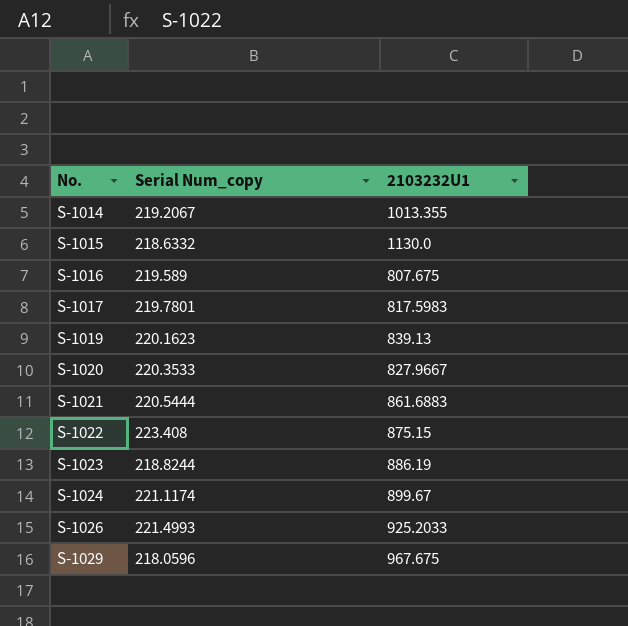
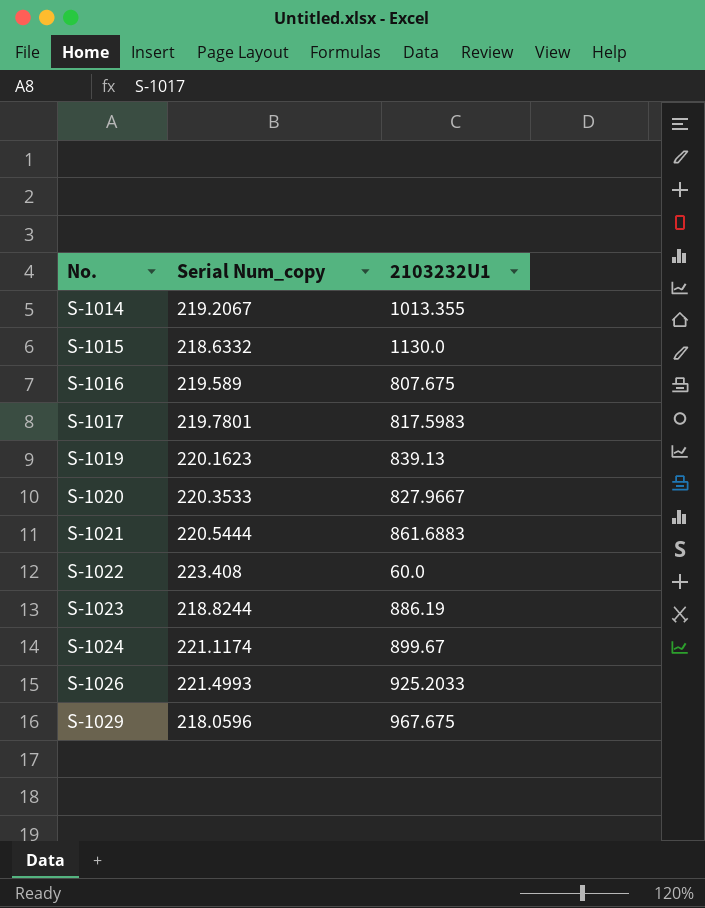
S-1022 | 2103232U1: 875.15 -> 60.0

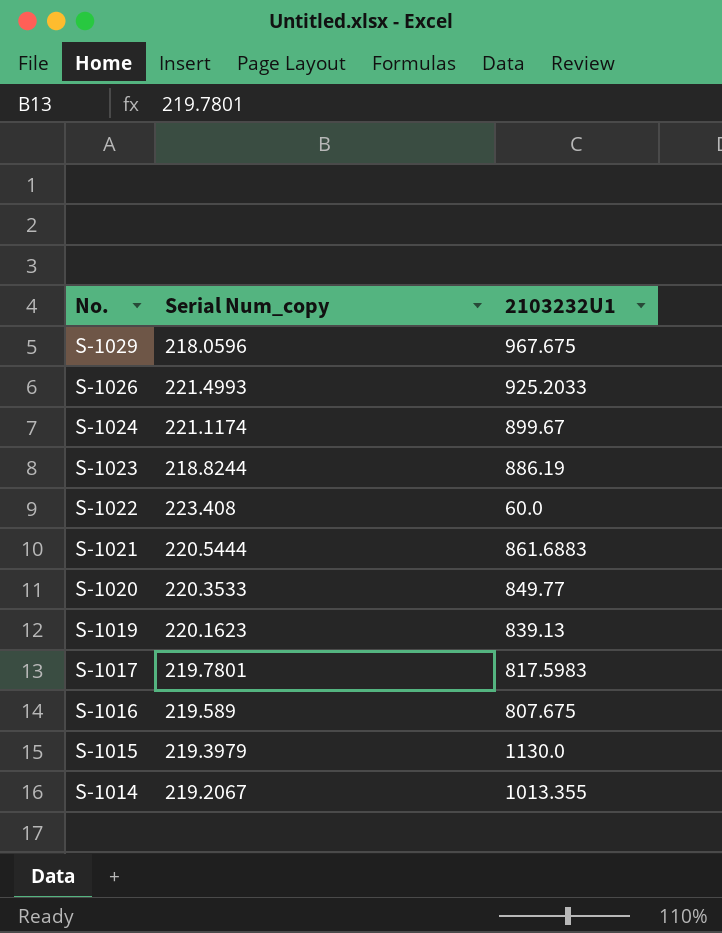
row order: No. ascending -> No. descending
S-1020 | 2103232U1: 827.9667 -> 849.77
S-1015 | Serial Num_copy: 218.6332 -> 219.3979

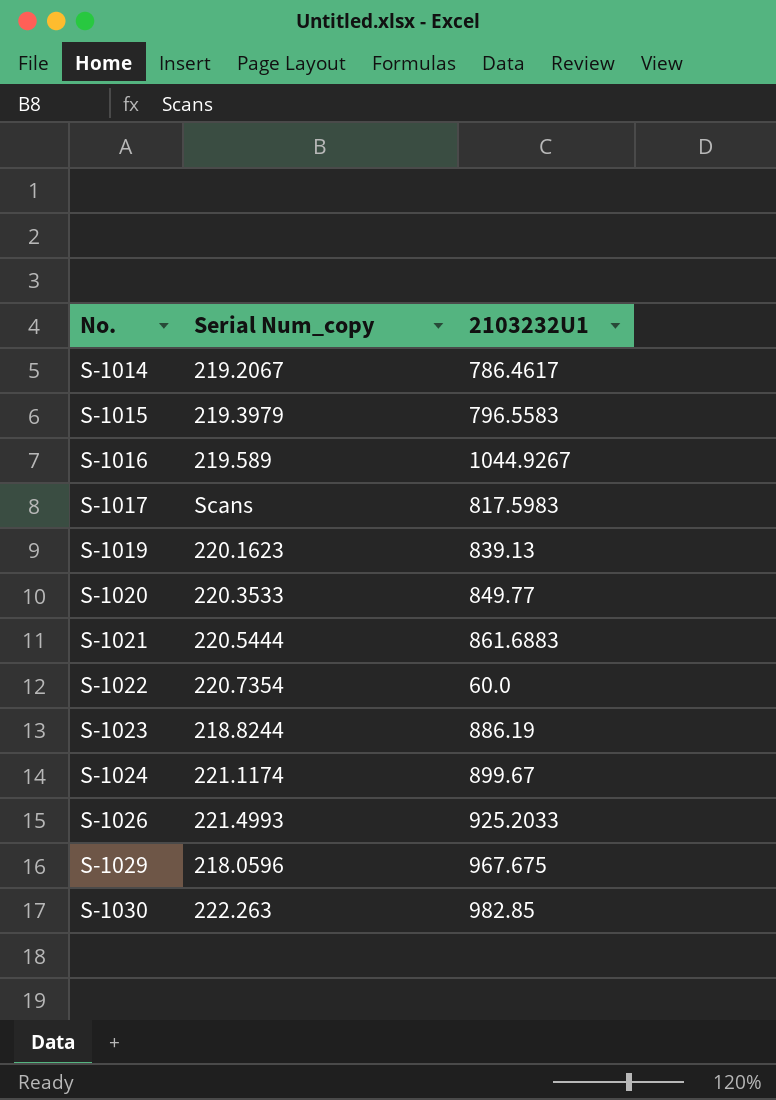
row order: No. descending -> No. ascending
S-1014 | 2103232U1: 1013.355 -> 786.4617
S-1015 | 2103232U1: 1130.0 -> 796.5583
S-1016 | 2103232U1: 807.675 -> 1044.9267
S-1017 | Serial Num_copy: 219.7801 -> Scans
S-1022 | Serial Num_copy: 223.408 -> 220.7354
row S-1030: none -> 222.263 | 982.85

